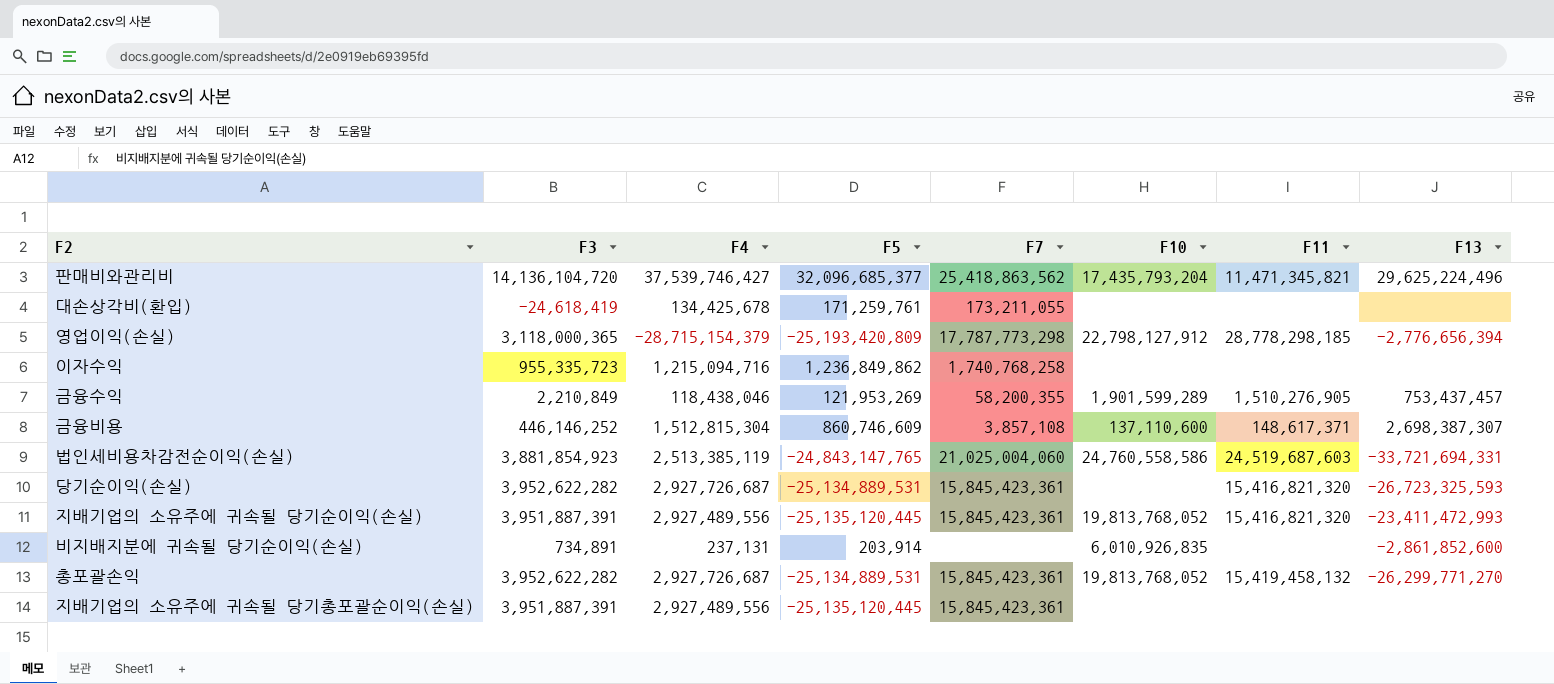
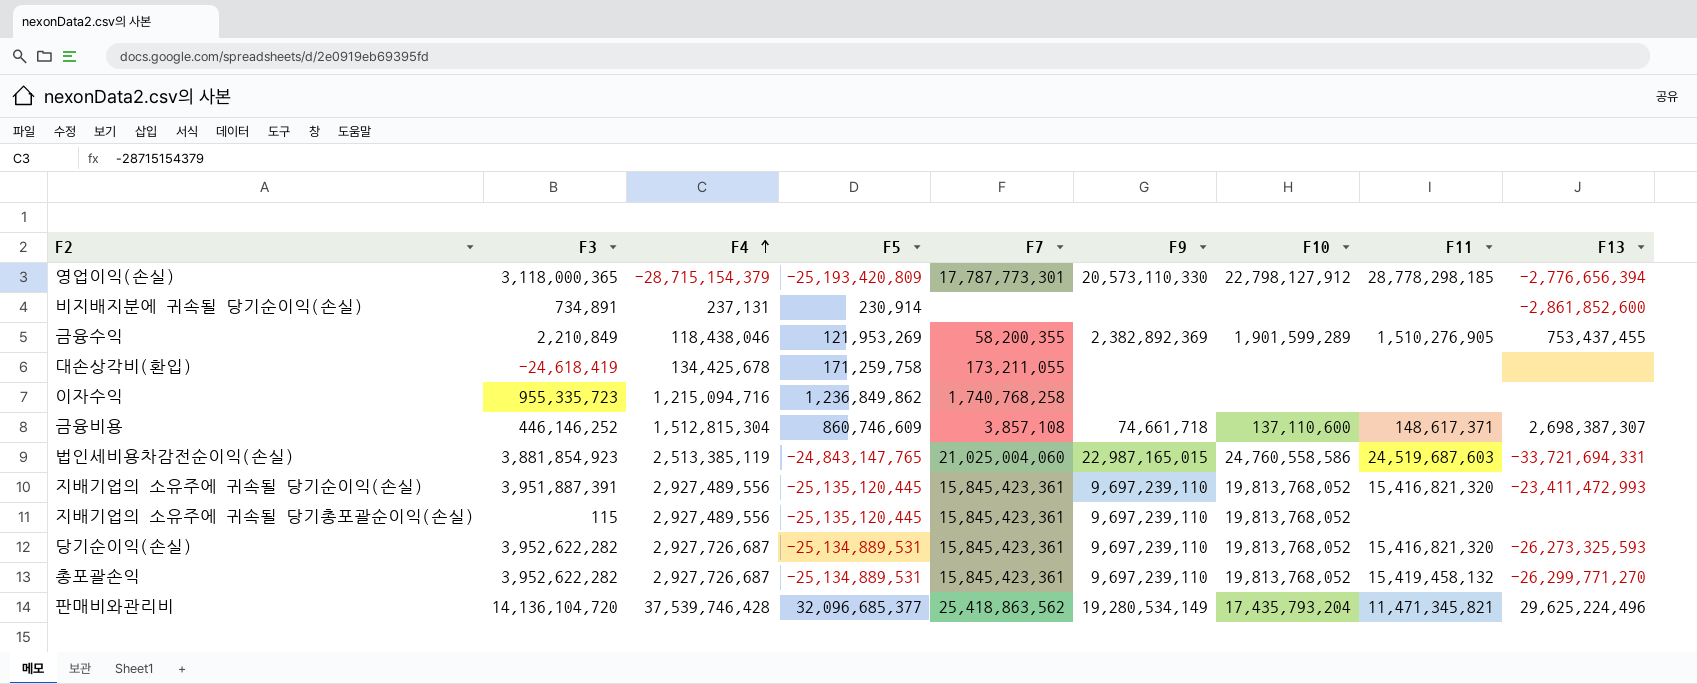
row order: none -> F4 ascending
column F9 | position: none -> 6
영업이익(손실) | F7: 17,787,773,298 -> 17,787,773,301
비지배지분에 귀속될 당기순이익(손실) | F5: 203,914 -> 230,914
비지배지분에 귀속될 당기순이익(손실) | F10: 6,010,926,835 -> none
금융수익 | F13: 753,437,457 -> 753,437,455
대손상각비(환입) | F5: 171,259,761 -> 171,259,758
지배기업의 소유주에 귀속될 당기총포괄순이익(손실) | F3: 3,951,887,391 -> 115
지배기업의 소유주에 귀속될 당기총포괄순이익(손실) | F10: none -> 19,813,768,052
당기순이익(손실) | F10: none -> 19,813,768,052
당기순이익(손실) | F13: -26,723,325,593 -> -26,273,325,593
판매비와관리비 | F4: 37,539,746,427 -> 37,539,746,428

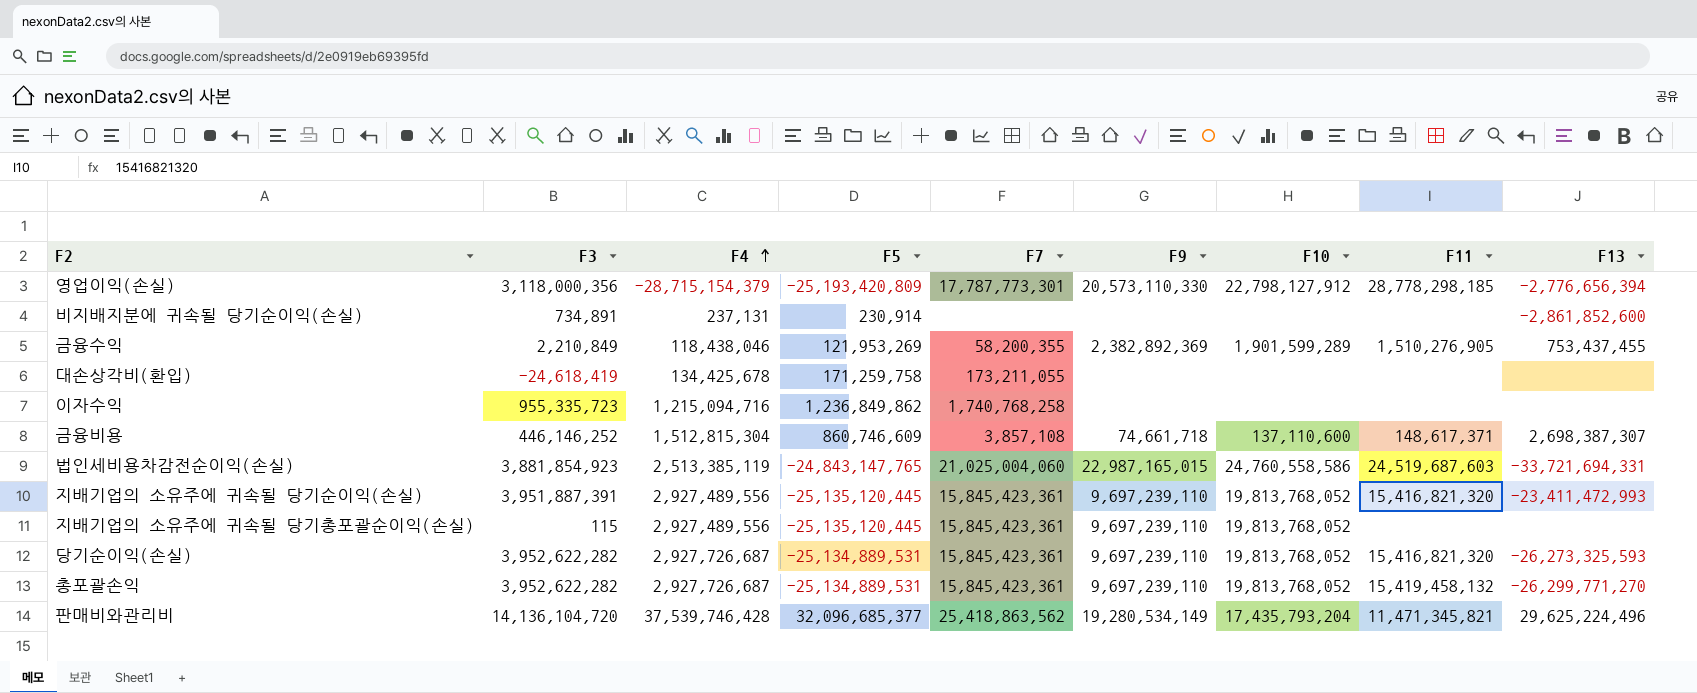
영업이익(손실) | F3: 3,118,000,365 -> 3,118,000,356

